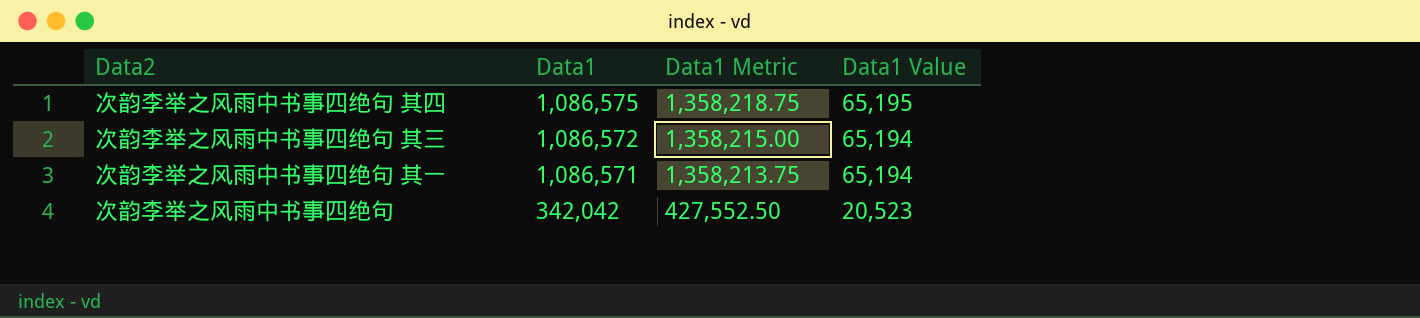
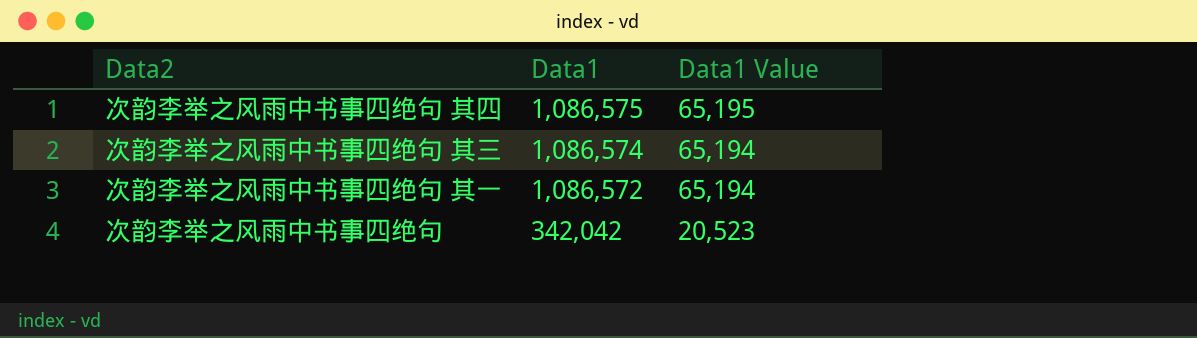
column Data1 Metric | formula: [Data1] * 1.25 -> none
次韵李举之风雨中书事四绝句 其三 | Data1: 1,086,572 -> 1,086,574
次韵李举之风雨中书事四绝句 其一 | Data1: 1,086,571 -> 1,086,572

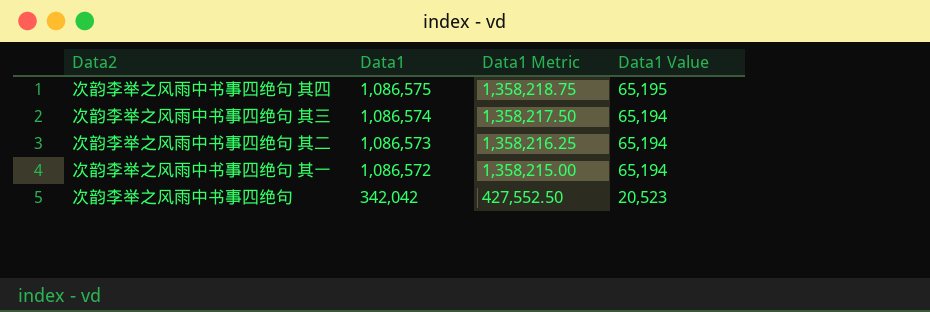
column Data1 Metric | formula: none -> [Data1] * 1.25
row 次韵李举之风雨中书事四绝句 其二: none -> 1,086,573 | 1,358,216.25 | 65,194

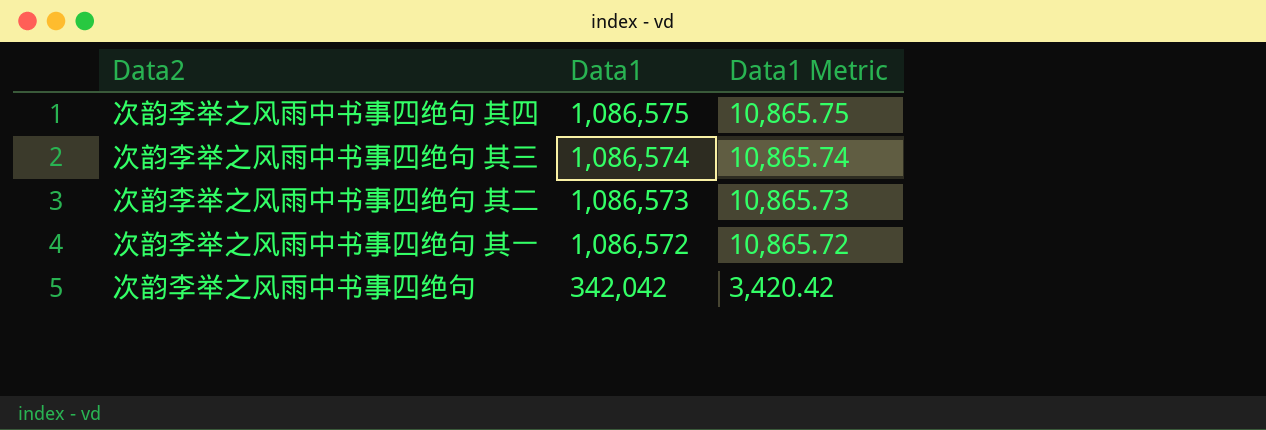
column Data1 Value | formula: [Data1] * 0.06 -> none
column Data1 Metric | formula: [Data1] * 1.25 -> [Data1] * 0.01

